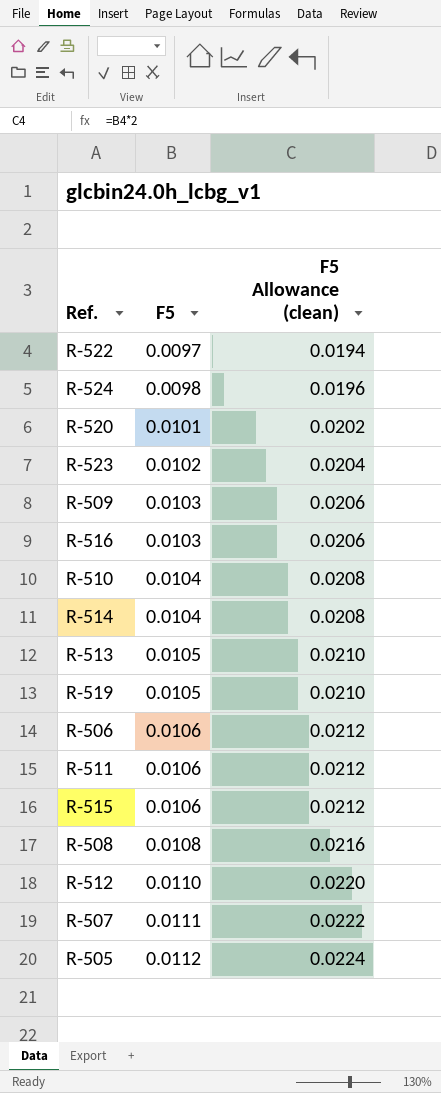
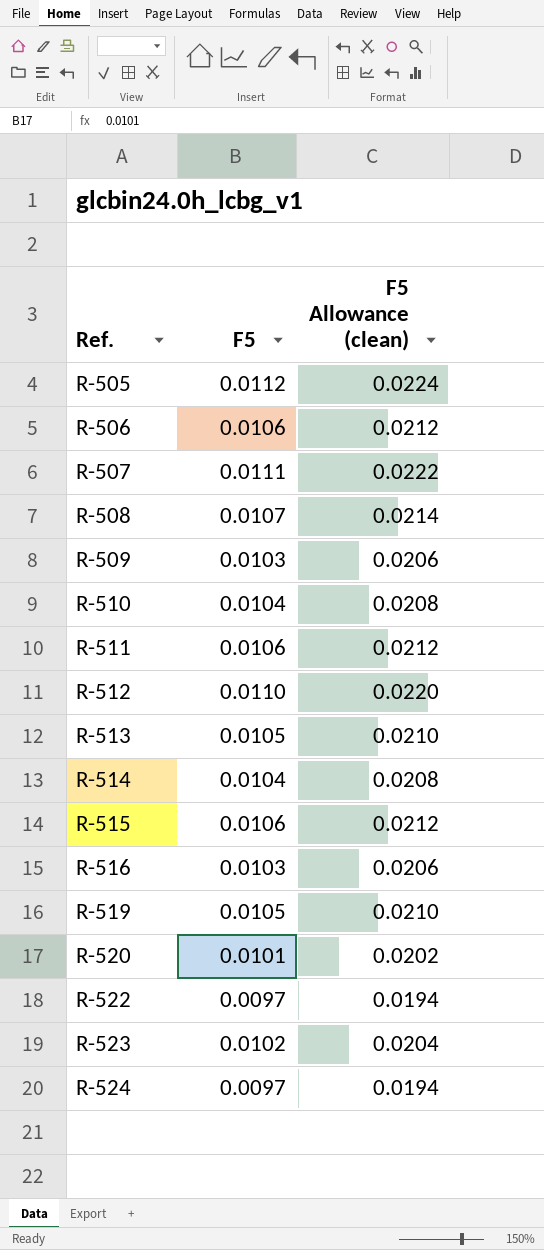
row order: F5 ascending -> Ref. ascending
R-508 | F5: 0.0108 -> 0.0107
R-508 | F5 Allowance (clean): 0.0216 -> 0.0214
R-524 | F5: 0.0098 -> 0.0097
R-524 | F5 Allowance (clean): 0.0196 -> 0.0194

